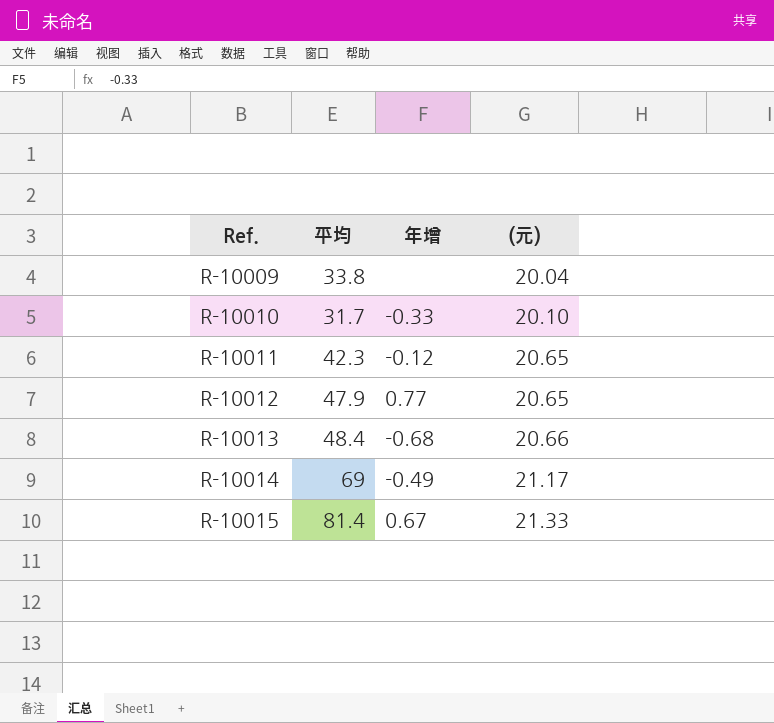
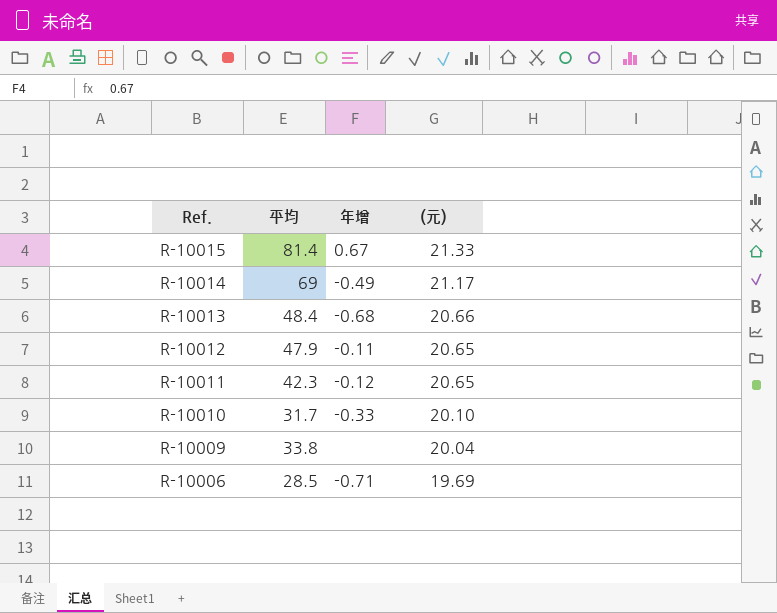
row order: Ref. ascending -> Ref. descending
R-10012 | 年增: 0.77 -> -0.11
row R-10006: none -> 28.5 | -0.71 | 19.69

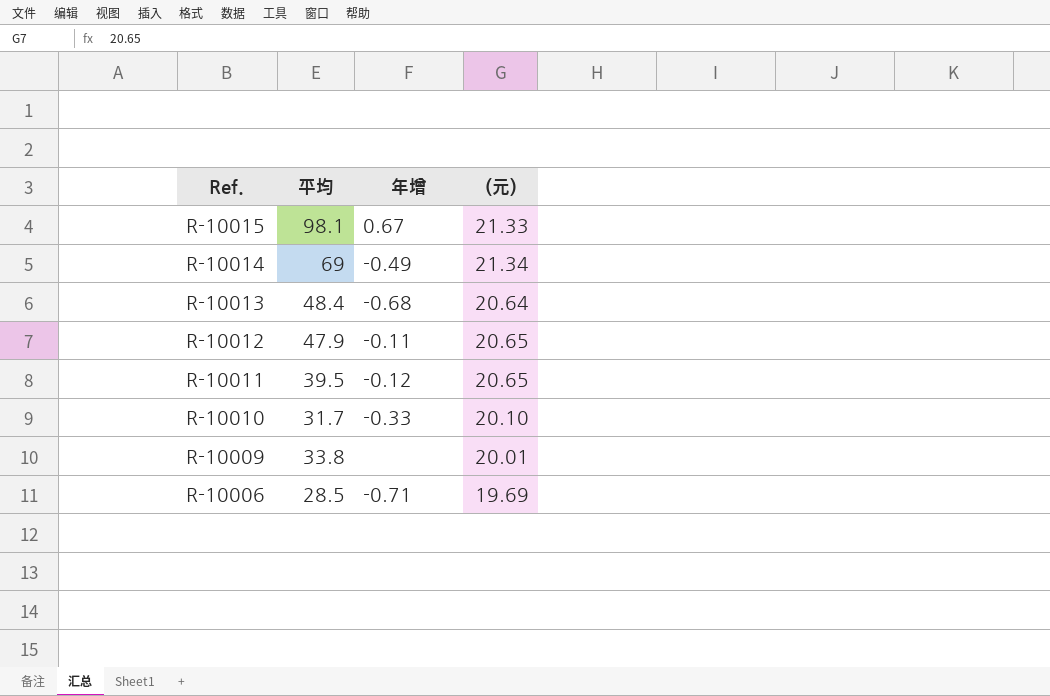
R-10015 | 平均: 81.4 -> 98.1
R-10014 | (元): 21.17 -> 21.34
R-10013 | (元): 20.66 -> 20.64
R-10011 | 平均: 42.3 -> 39.5
R-10009 | (元): 20.04 -> 20.01

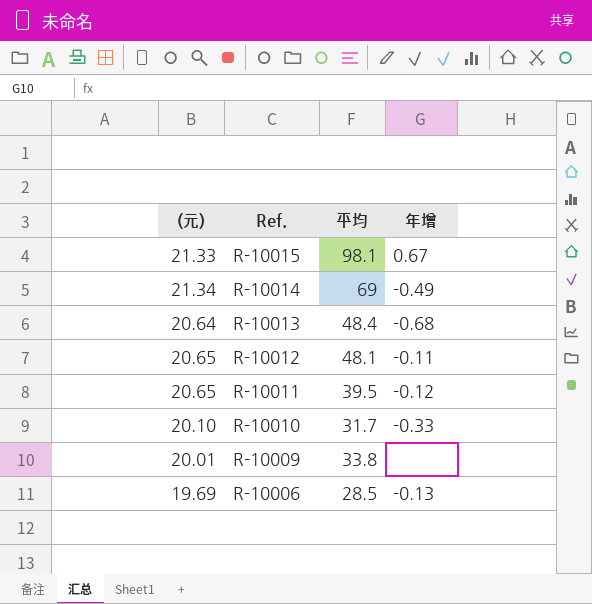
column (元) | position: 4 -> 1
R-10012 | 平均: 47.9 -> 48.1
R-10006 | 年增: -0.71 -> -0.13

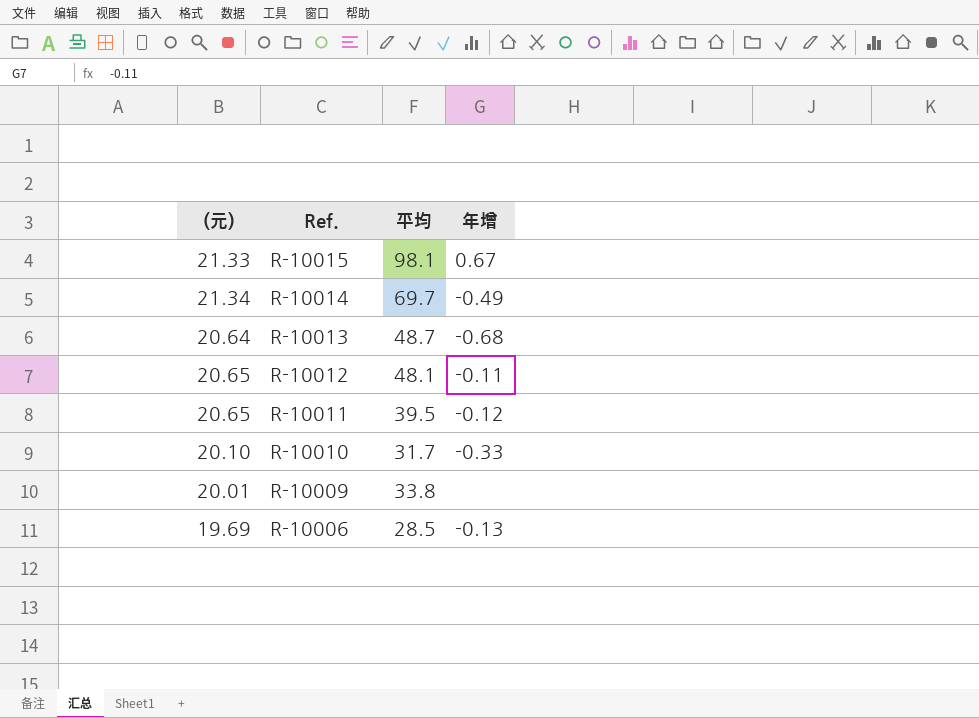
R-10014 | 平均: 69 -> 69.7
R-10013 | 平均: 48.4 -> 48.7

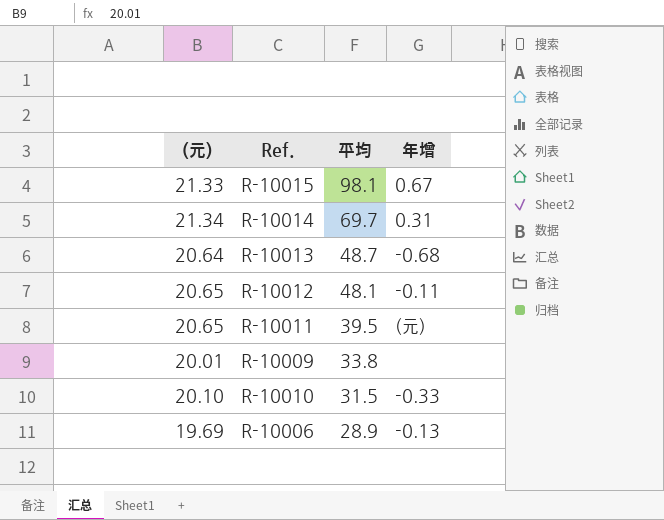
row order: Ref. descending -> 平均 descending
R-10014 | 年增: -0.49 -> 0.31
R-10011 | 年增: -0.12 -> (元)
R-10010 | 平均: 31.7 -> 31.5
R-10006 | 平均: 28.5 -> 28.9

